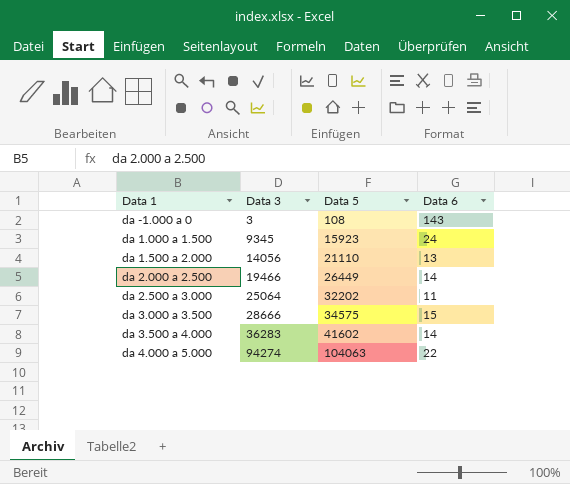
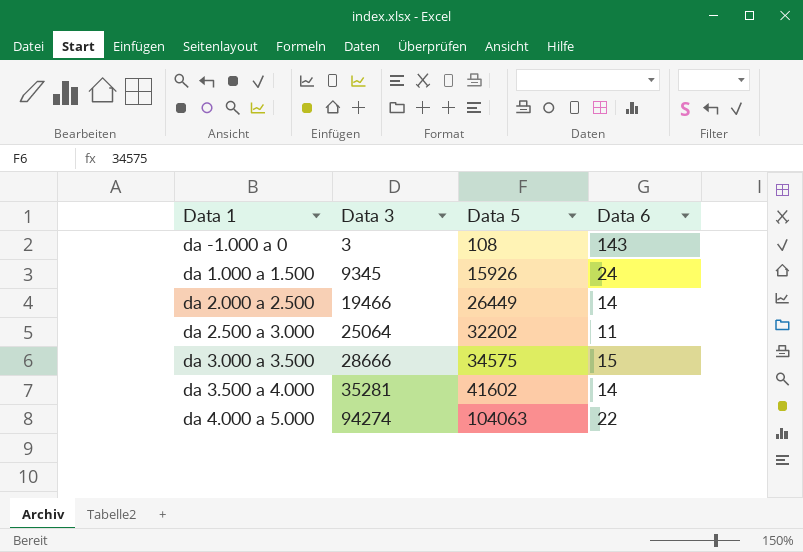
row da 1.500 a 2.000: 14056 | 21110 | 13 -> none
da 1.000 a 1.500 | Data 5: 15923 -> 15926
da 3.500 a 4.000 | Data 3: 36283 -> 35281

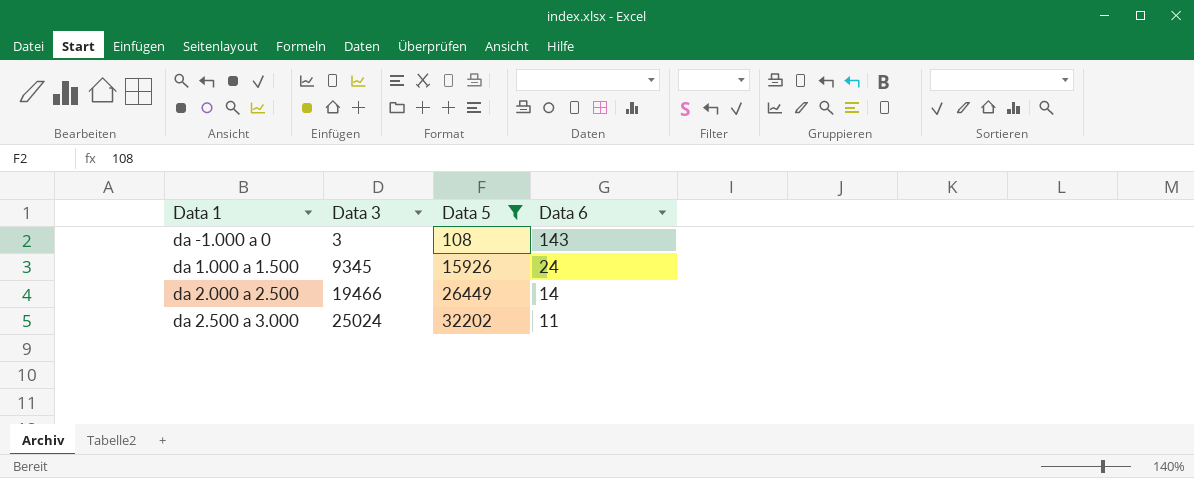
filter: none -> Data 5 <= 32202
da 2.500 a 3.000 | Data 3: 25064 -> 25024

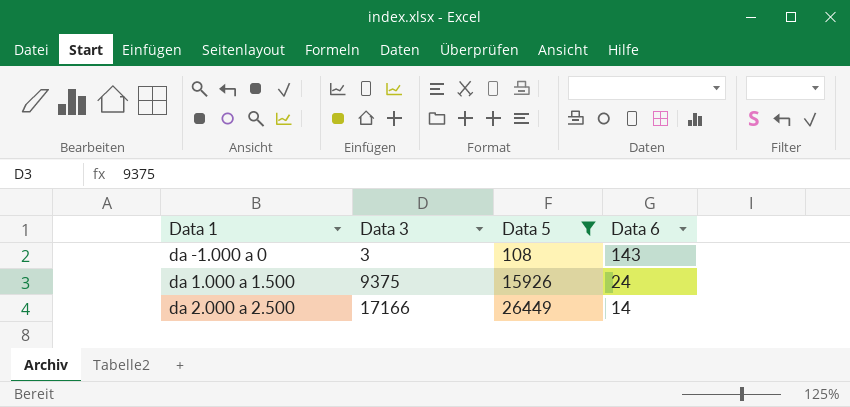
row da 2.500 a 3.000: 25024 | 32202 | 11 -> none
da 1.000 a 1.500 | Data 3: 9345 -> 9375
da 2.000 a 2.500 | Data 3: 19466 -> 17166

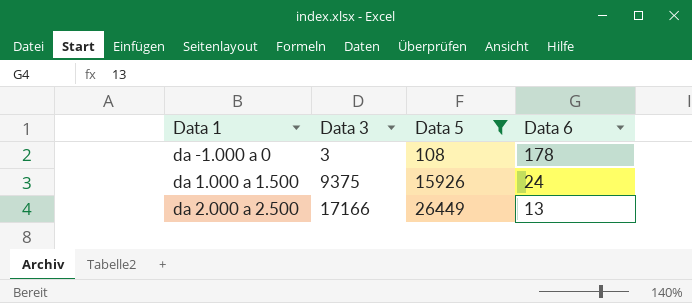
da -1.000 a 0 | Data 6: 143 -> 178
da 2.000 a 2.500 | Data 6: 14 -> 13

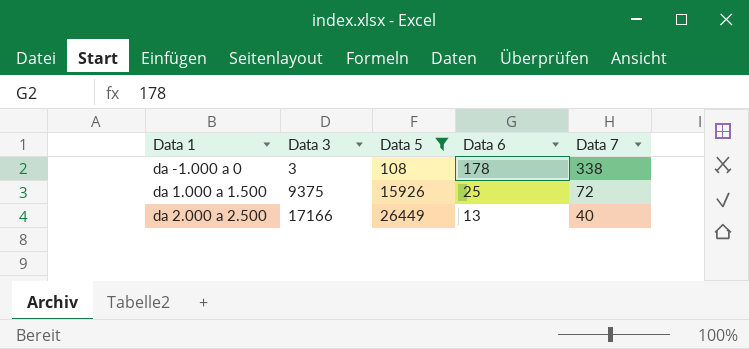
column Data 7 | position: none -> 5
da 1.000 a 1.500 | Data 6: 24 -> 25

